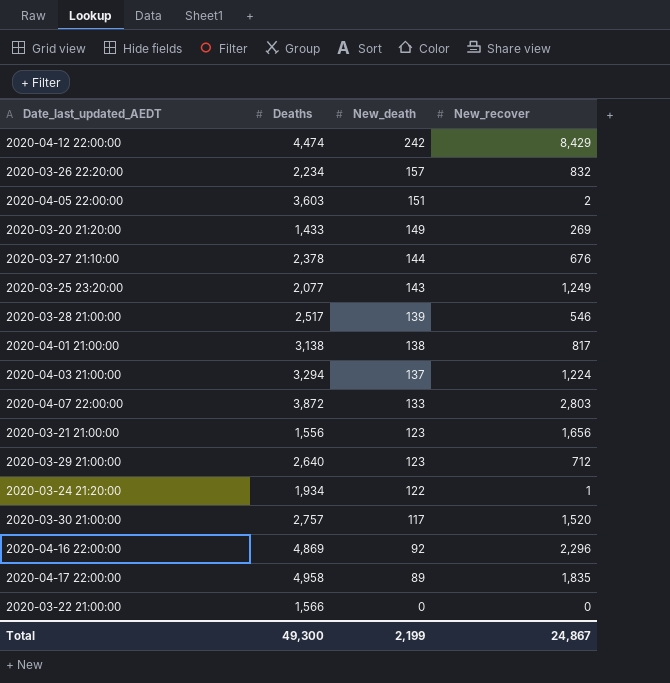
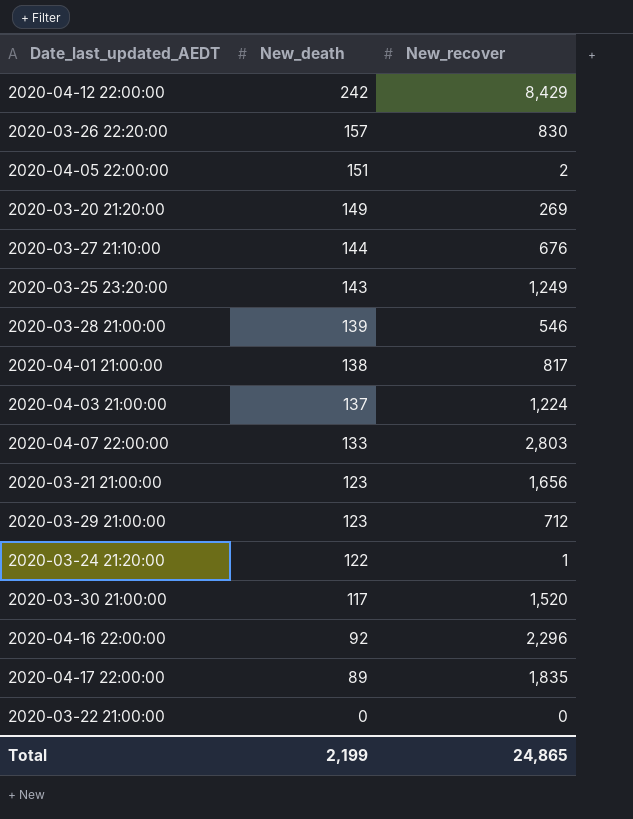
column Deaths | position: 2 -> none
2020-03-26 22:20:00 | New_recover: 832 -> 830
Total | New_recover: 24,867 -> 24,865

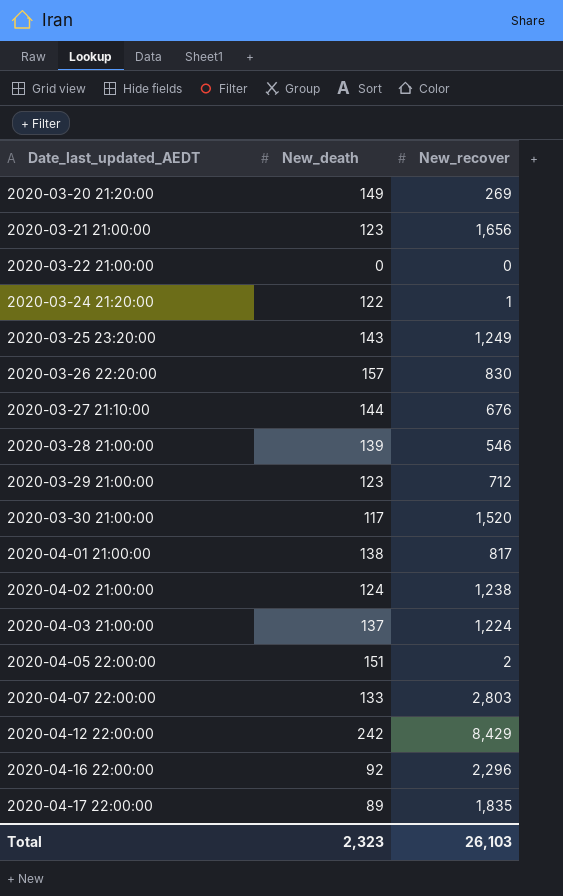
row order: New_death descending -> Date_last_updated_AEDT ascending
row 2020-04-02 21:00:00: none -> 124 | 1,238
Total | New_death: 2,199 -> 2,323
Total | New_recover: 24,865 -> 26,103

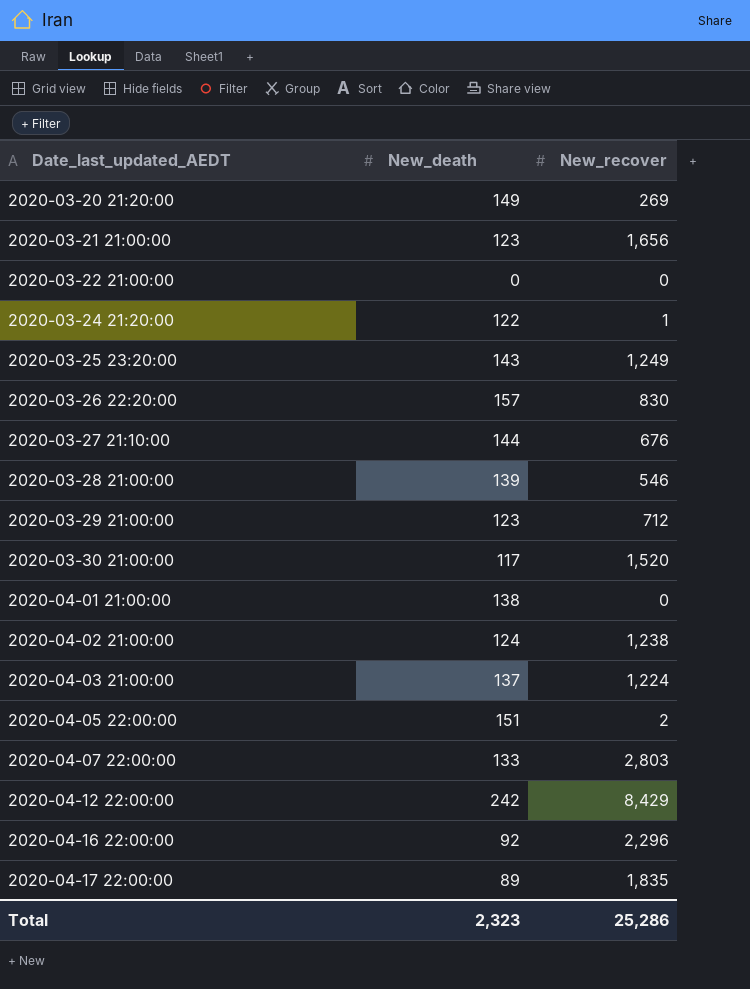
2020-04-01 21:00:00 | New_recover: 817 -> 0
Total | New_recover: 26,103 -> 25,286

